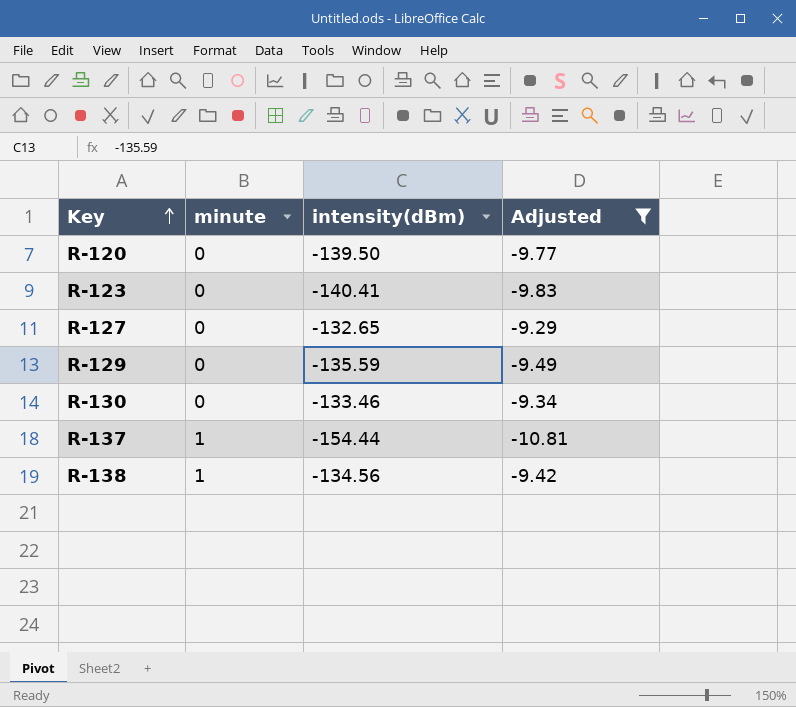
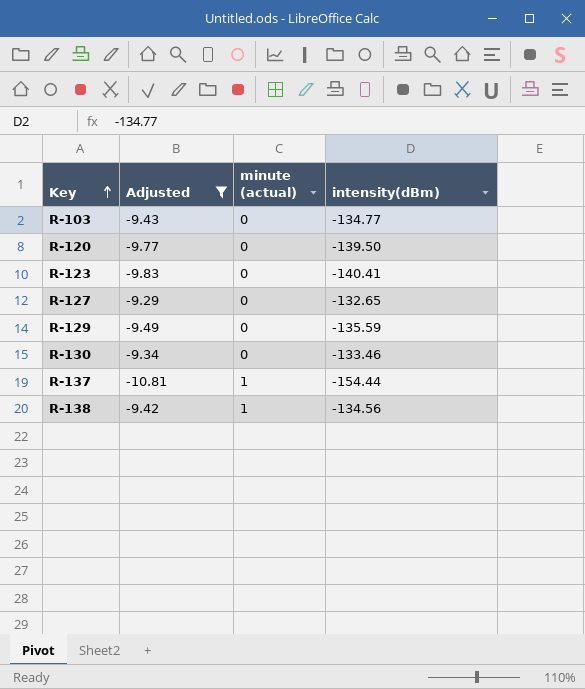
column Adjusted | position: 4 -> 2
column name: minute -> minute (actual)
row R-103: none -> -9.43 | 0 | -134.77

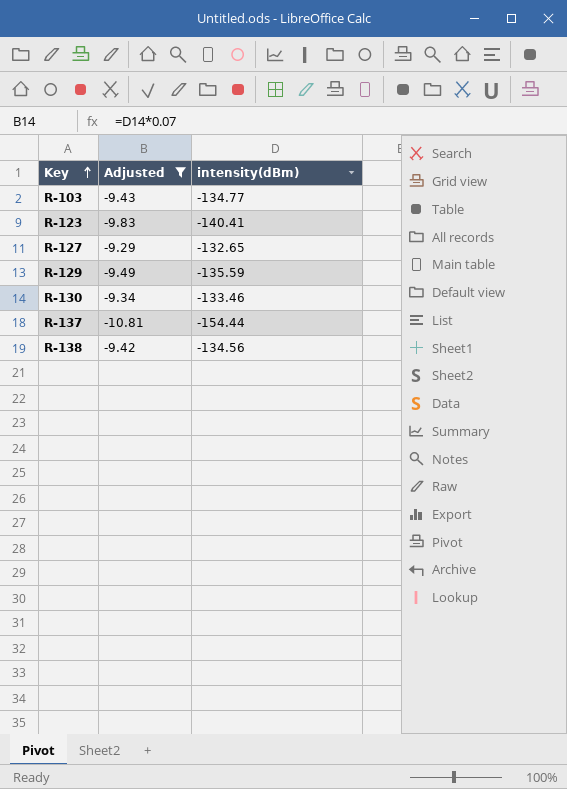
column minute (actual) | position: 3 -> none
row R-120: -9.77 | 0 | -139.50 -> none

